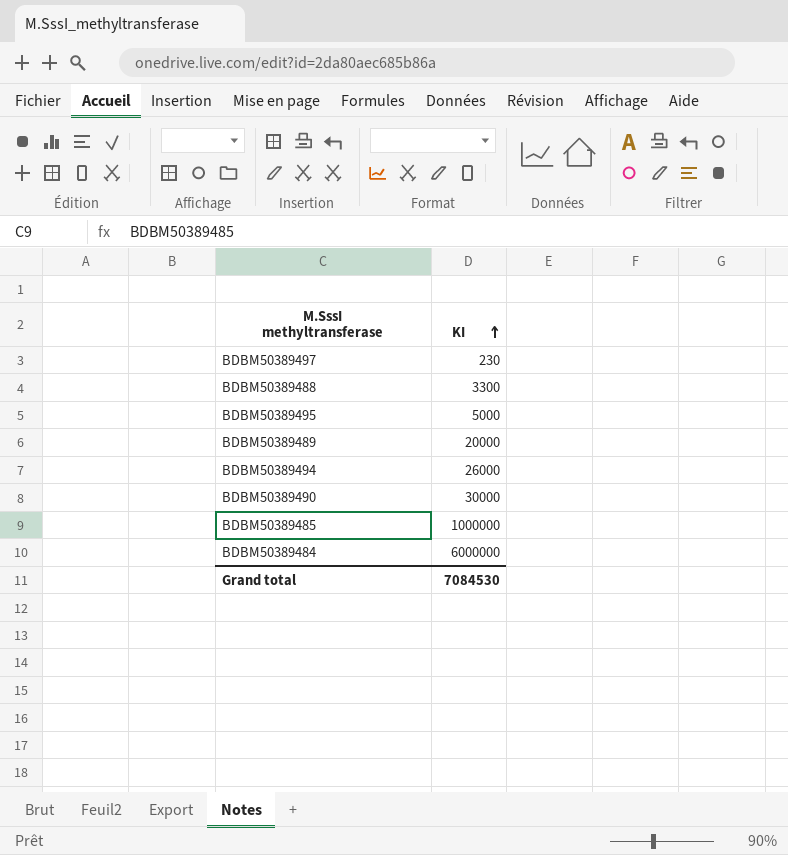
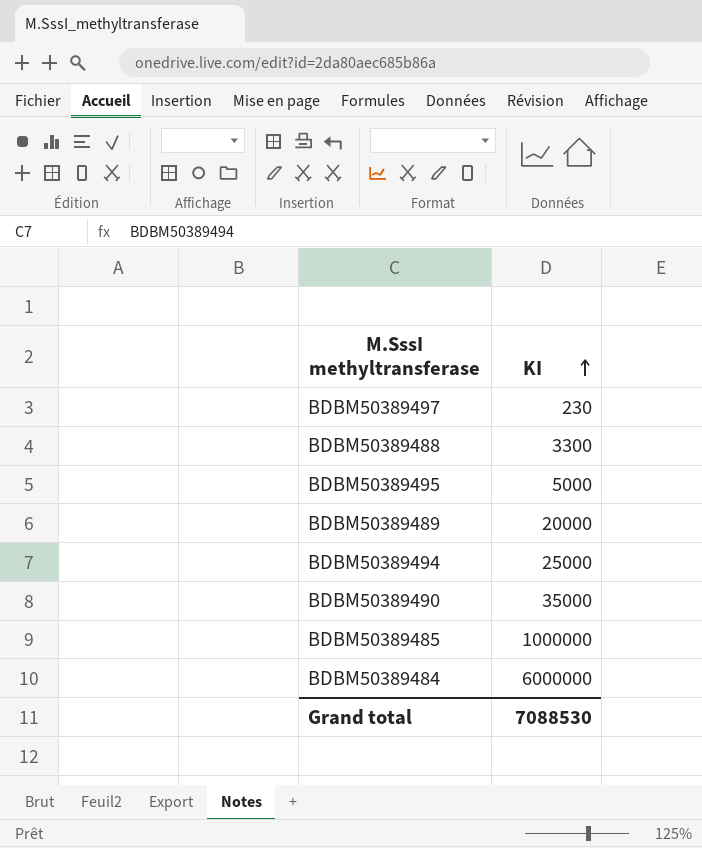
BDBM50389494 | KI: 26000 -> 25000
BDBM50389490 | KI: 30000 -> 35000
Grand total | KI: 7084530 -> 7088530

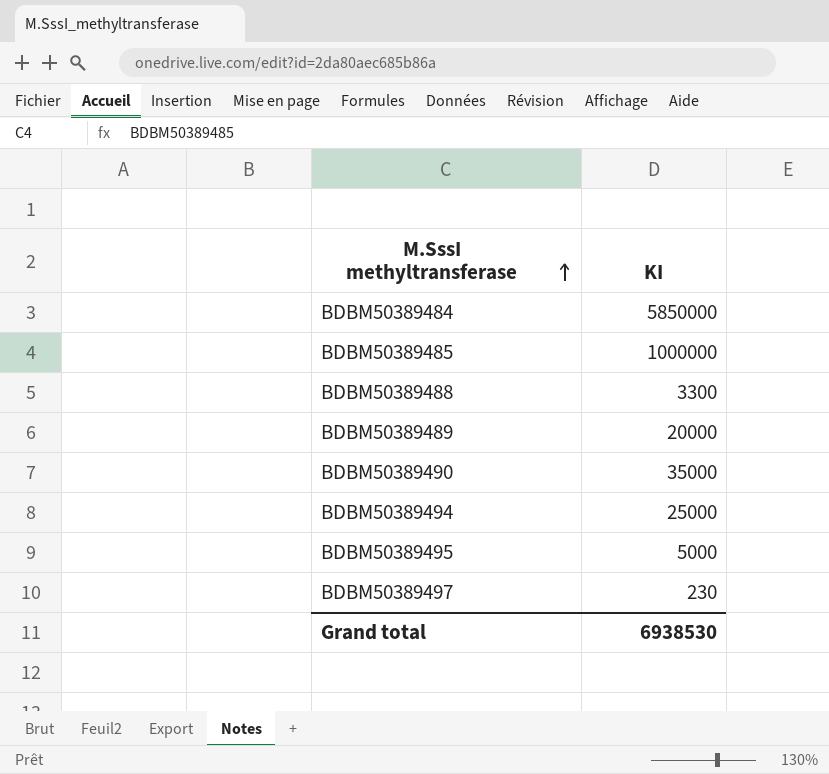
row order: KI ascending -> M.SssI methyltransferase ascending
BDBM50389484 | KI: 6000000 -> 5850000
Grand total | KI: 7088530 -> 6938530

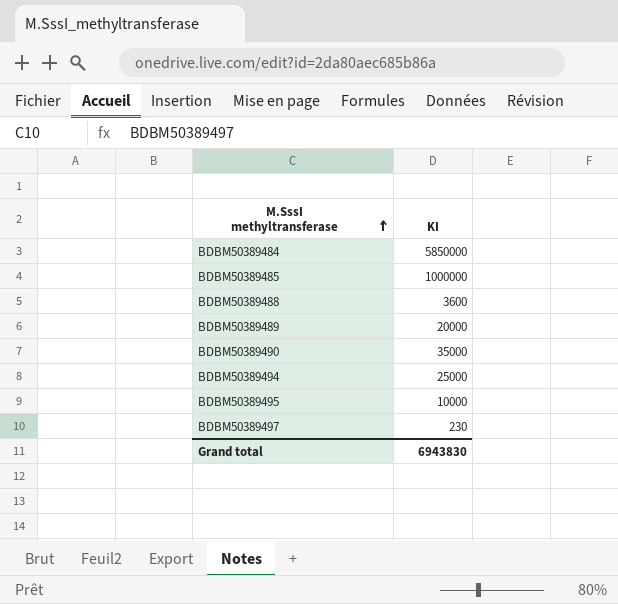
BDBM50389488 | KI: 3300 -> 3600
BDBM50389495 | KI: 5000 -> 10000
Grand total | KI: 6938530 -> 6943830

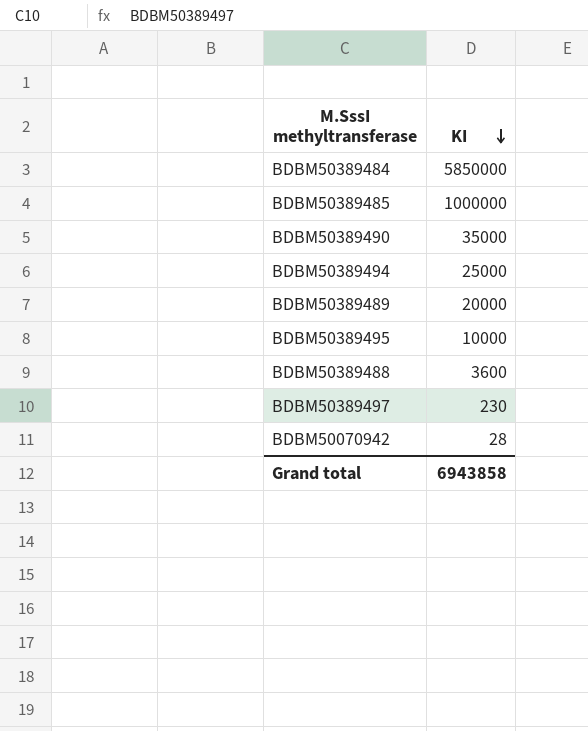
row order: M.SssI methyltransferase ascending -> KI descending
row BDBM50070942: none -> 28
Grand total | KI: 6943830 -> 6943858

